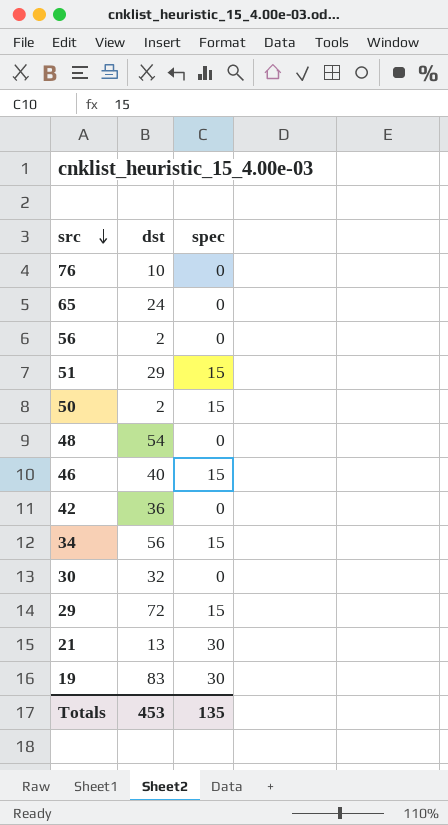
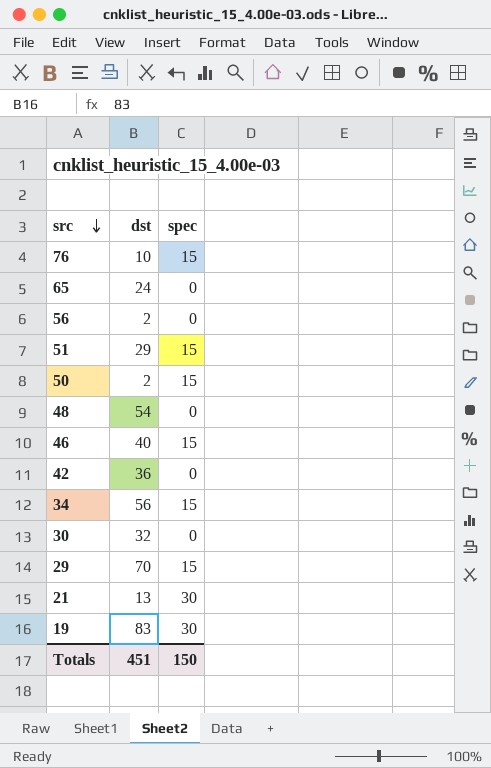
76 | spec: 0 -> 15
29 | dst: 72 -> 70
Totals | dst: 453 -> 451
Totals | spec: 135 -> 150

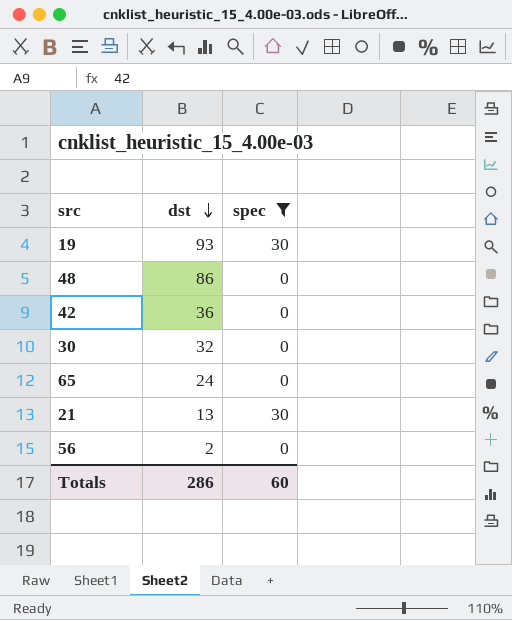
filter: none -> spec != 15
row order: src descending -> dst descending
19 | dst: 83 -> 93
48 | dst: 54 -> 86
Totals | dst: 451 -> 286
Totals | spec: 150 -> 60

